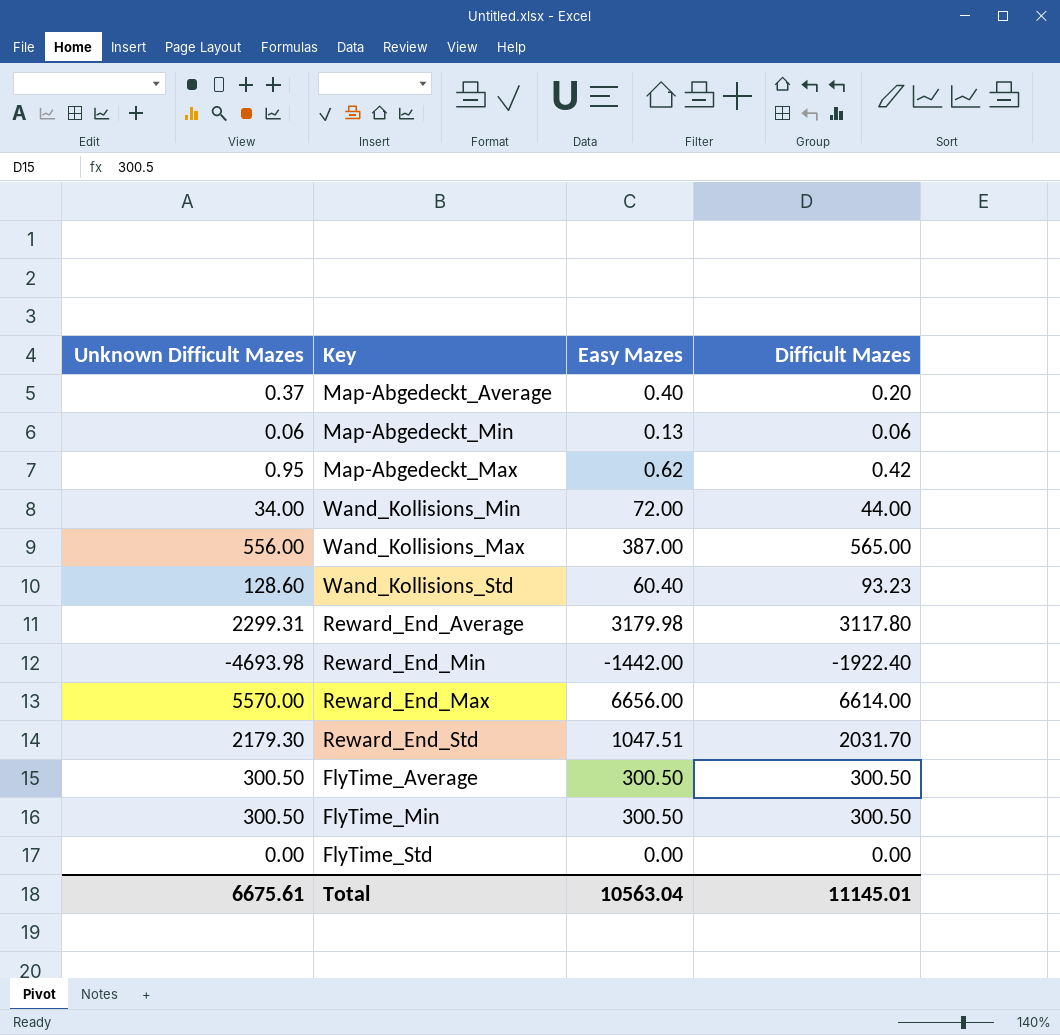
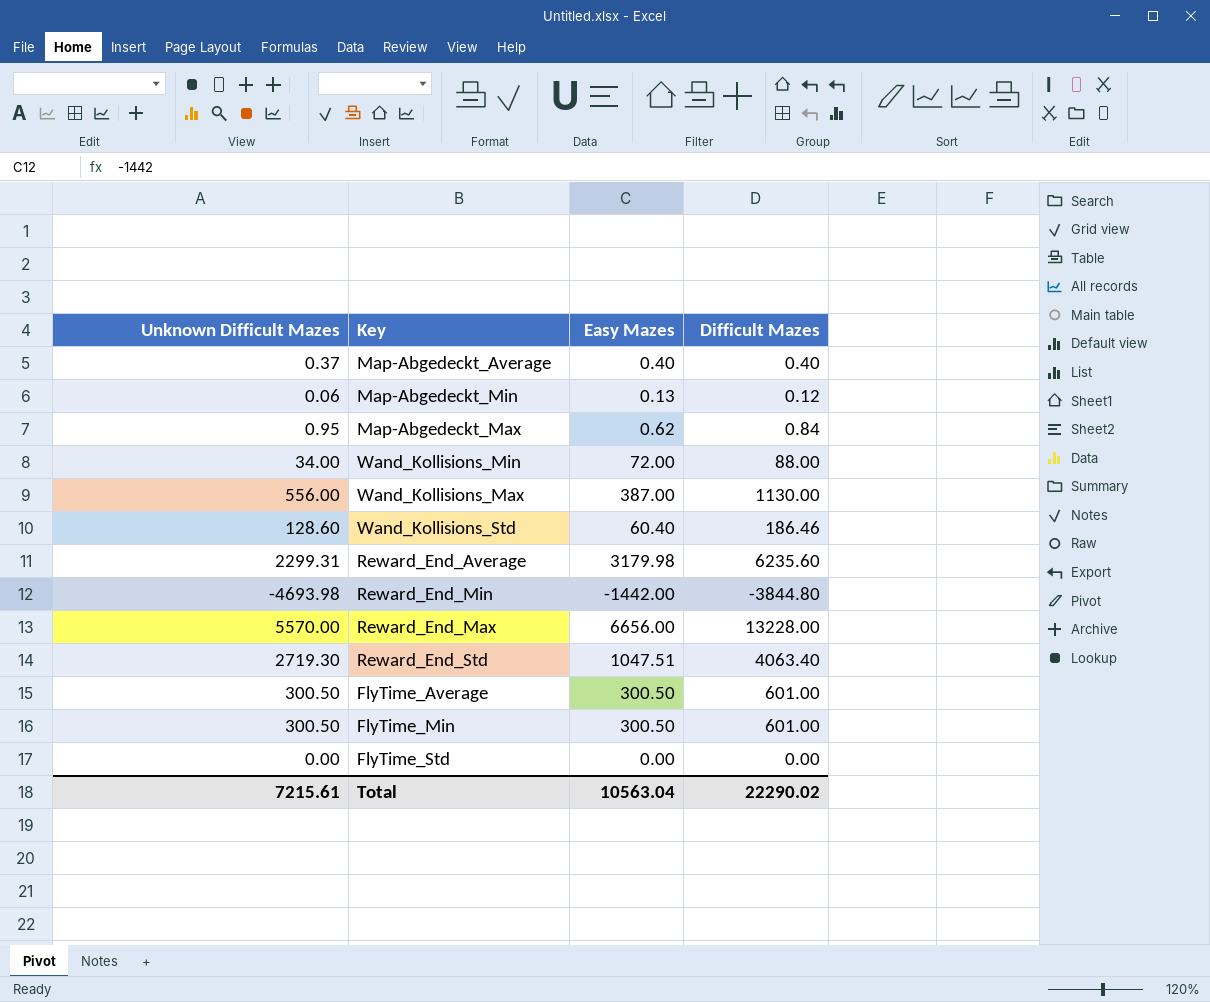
Map-Abgedeckt_Average | Difficult Mazes: 0.20 -> 0.40
Map-Abgedeckt_Min | Difficult Mazes: 0.06 -> 0.12
Map-Abgedeckt_Max | Difficult Mazes: 0.42 -> 0.84
Wand_Kollisions_Min | Difficult Mazes: 44.00 -> 88.00
Wand_Kollisions_Max | Difficult Mazes: 565.00 -> 1130.00
Wand_Kollisions_Std | Difficult Mazes: 93.23 -> 186.46
Reward_End_Average | Difficult Mazes: 3117.80 -> 6235.60
Reward_End_Min | Difficult Mazes: -1922.40 -> -3844.80
Reward_End_Max | Difficult Mazes: 6614.00 -> 13228.00
Reward_End_Std | Unknown Difficult Mazes: 2179.30 -> 2719.30
Reward_End_Std | Difficult Mazes: 2031.70 -> 4063.40
FlyTime_Average | Difficult Mazes: 300.50 -> 601.00
FlyTime_Min | Difficult Mazes: 300.50 -> 601.00
Total | Unknown Difficult Mazes: 6675.61 -> 7215.61
Total | Difficult Mazes: 11145.01 -> 22290.02

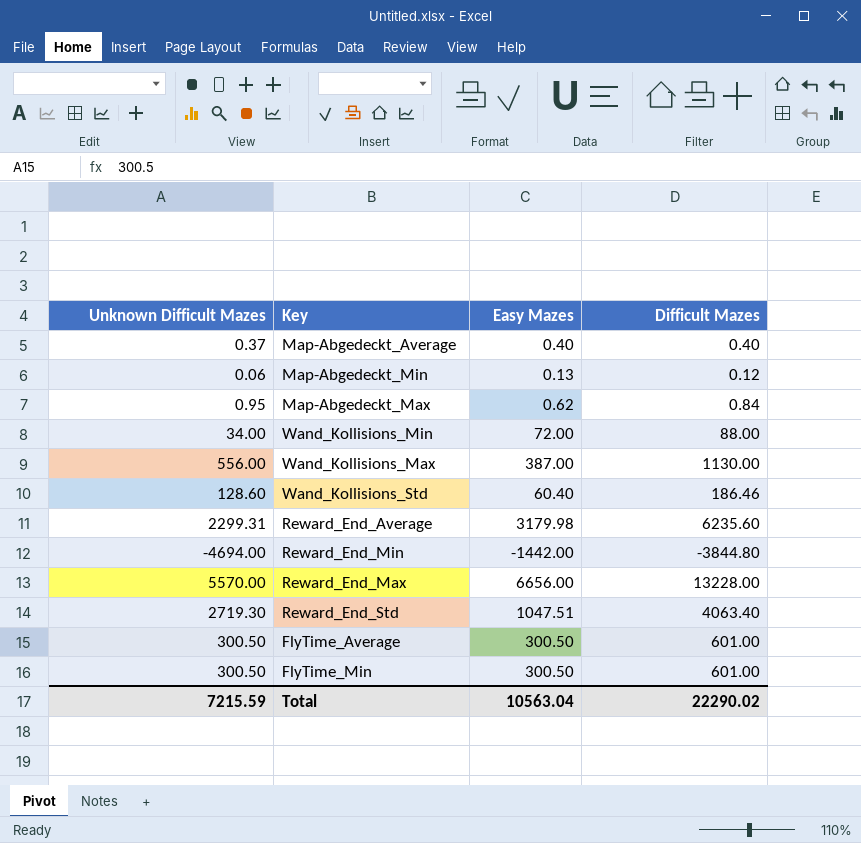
row FlyTime_Std: 0.00 | 0.00 | 0.00 -> none
Reward_End_Min | Unknown Difficult Mazes: -4693.98 -> -4694.00
Total | Unknown Difficult Mazes: 7215.61 -> 7215.59

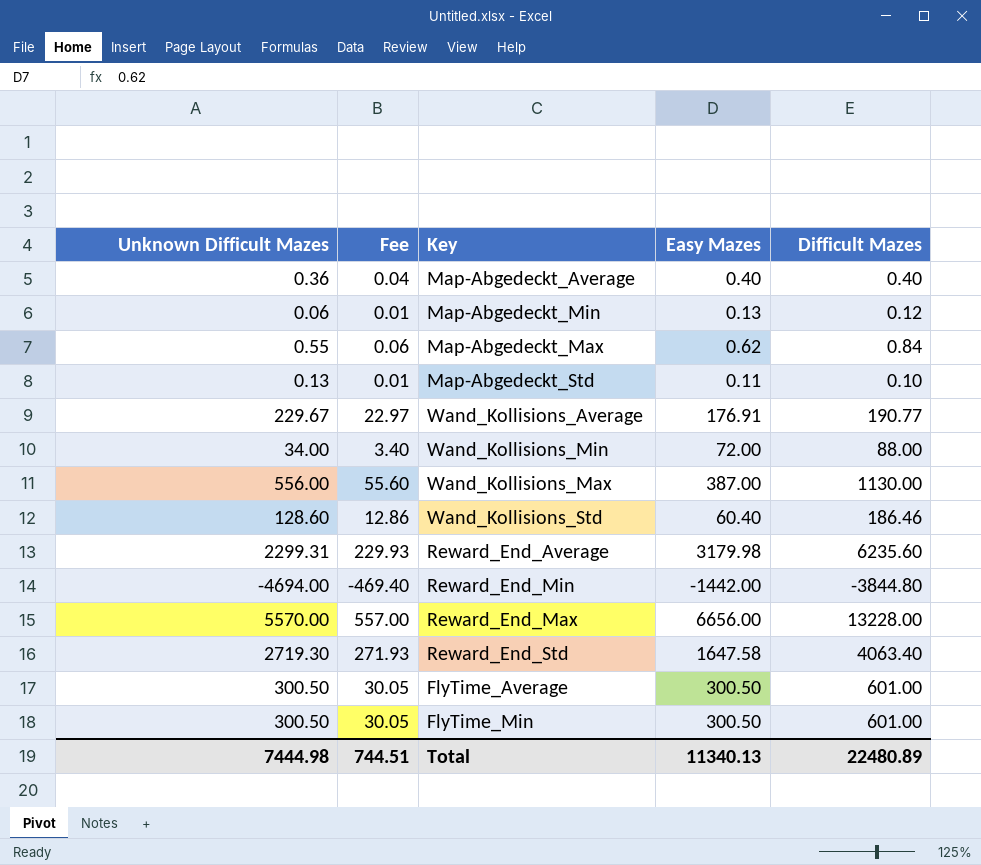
column Fee | formula: none -> [Unknown Difficult Mazes] * 0.1
Map-Abgedeckt_Average | Unknown Difficult Mazes: 0.37 -> 0.36
Map-Abgedeckt_Max | Unknown Difficult Mazes: 0.95 -> 0.55
row Map-Abgedeckt_Std: none -> 0.13 | 0.01 | 0.11 | 0.10
row Wand_Kollisions_Average: none -> 229.67 | 22.97 | 176.91 | 190.77
Reward_End_Std | Easy Mazes: 1047.51 -> 1647.58
Total | Unknown Difficult Mazes: 7215.59 -> 7444.98
Total | Easy Mazes: 10563.04 -> 11340.13
Total | Difficult Mazes: 22290.02 -> 22480.89

